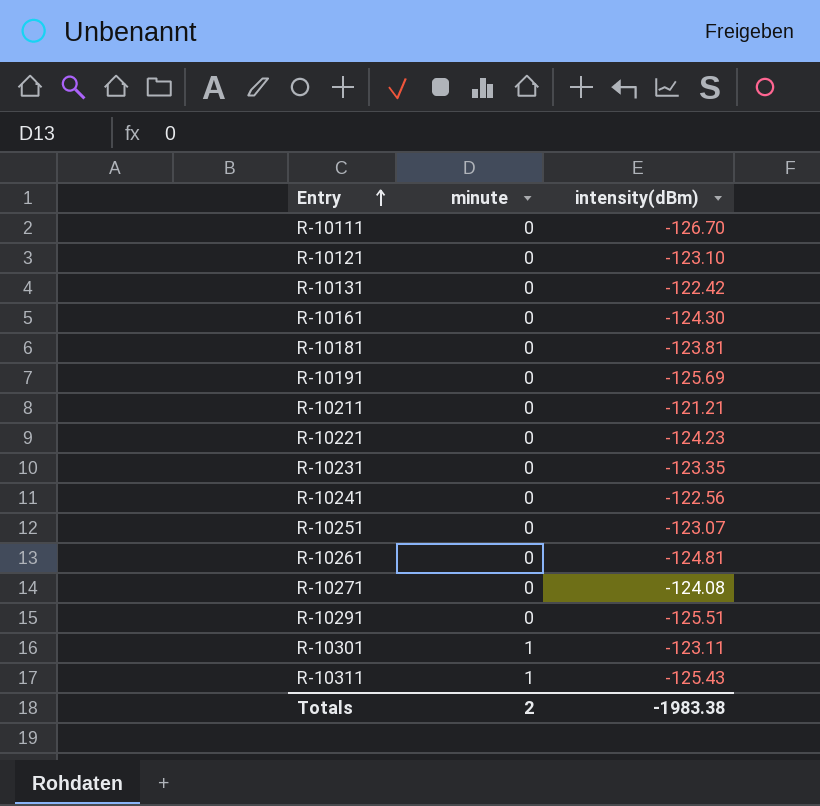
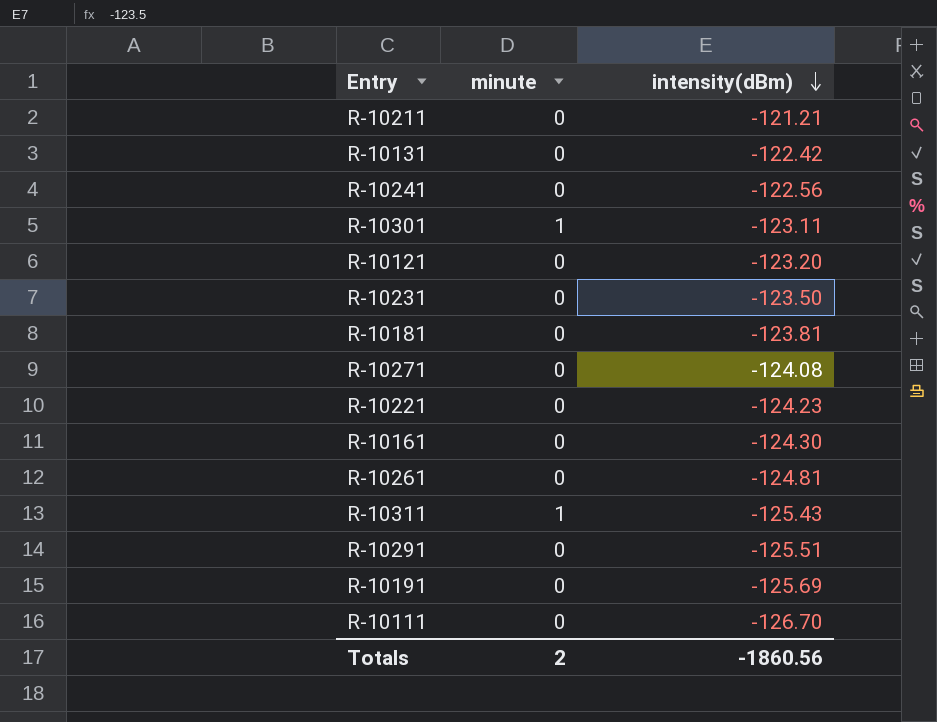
row order: Entry ascending -> intensity(dBm) descending
row R-10251: 0 | -123.07 -> none
R-10121 | intensity(dBm): -123.10 -> -123.20
R-10231 | intensity(dBm): -123.35 -> -123.50
Totals | intensity(dBm): -1983.38 -> -1860.56

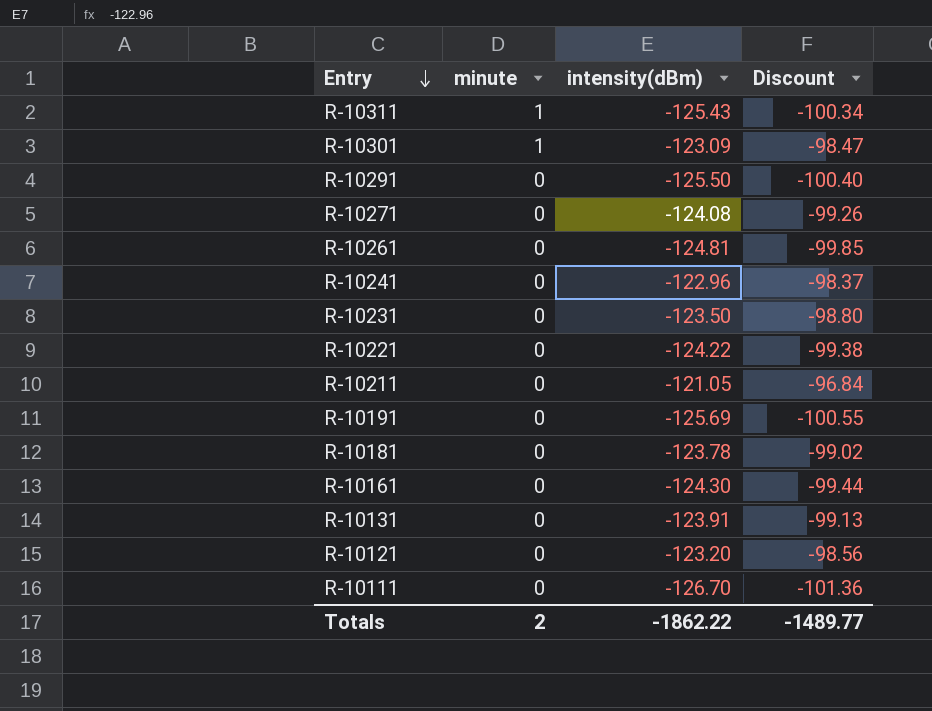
row order: intensity(dBm) descending -> Entry descending
column Discount | formula: none -> [intensity(dBm)] * 0.8
R-10301 | intensity(dBm): -123.11 -> -123.09
R-10291 | intensity(dBm): -125.51 -> -125.50
R-10241 | intensity(dBm): -122.56 -> -122.96
R-10221 | intensity(dBm): -124.23 -> -124.22
R-10211 | intensity(dBm): -121.21 -> -121.05
R-10181 | intensity(dBm): -123.81 -> -123.78
R-10131 | intensity(dBm): -122.42 -> -123.91
Totals | intensity(dBm): -1860.56 -> -1862.22

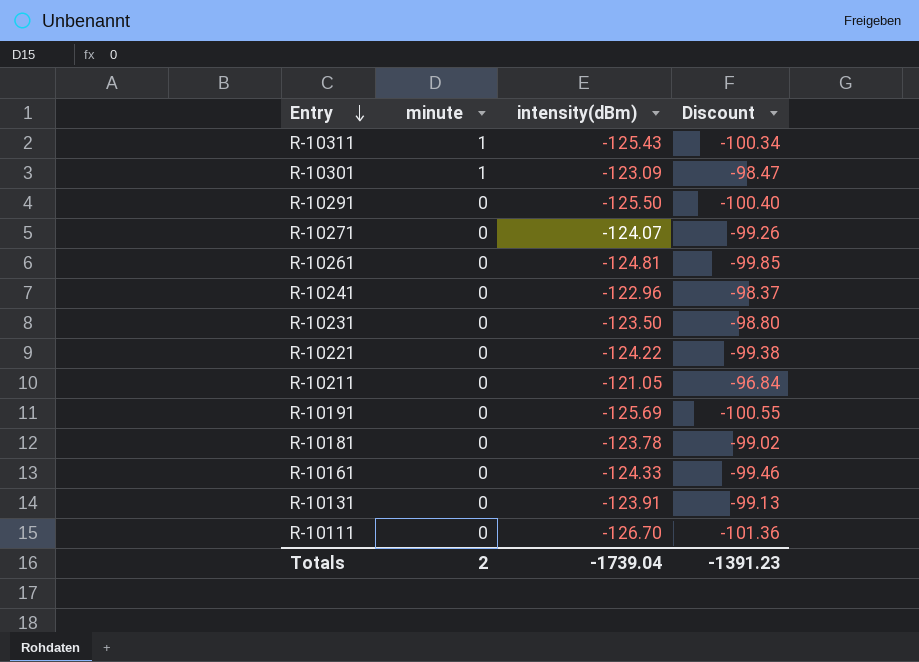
row R-10121: 0 | -123.20 | -98.56 -> none
R-10271 | intensity(dBm): -124.08 -> -124.07
R-10161 | intensity(dBm): -124.30 -> -124.33
R-10161 | Discount: -99.44 -> -99.46
Totals | intensity(dBm): -1862.22 -> -1739.04
Totals | Discount: -1489.77 -> -1391.23

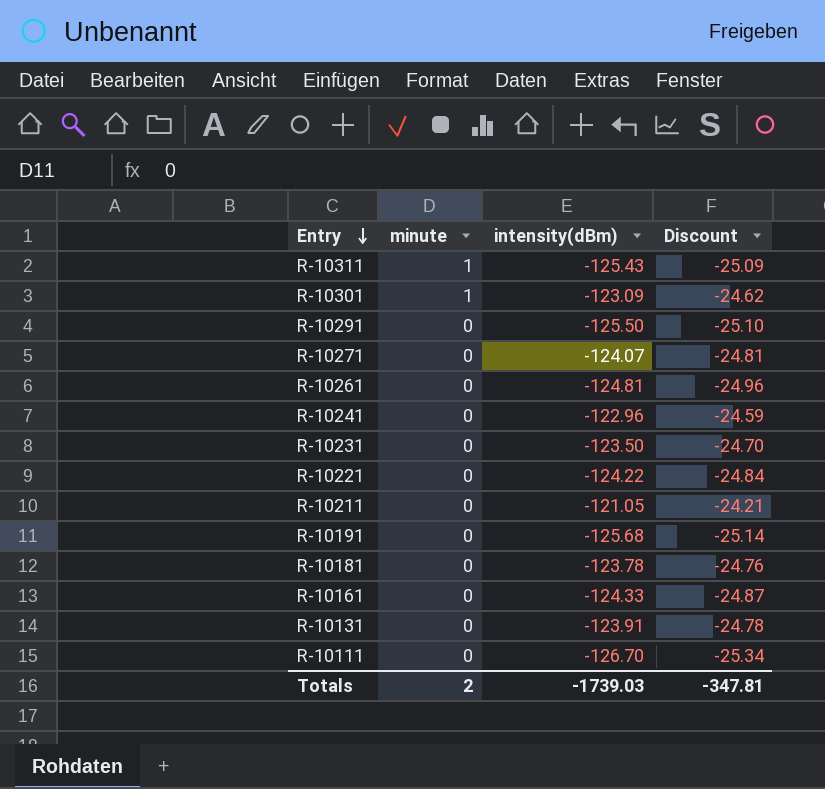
column Discount | formula: [intensity(dBm)] * 0.8 -> [intensity(dBm)] * 0.2
R-10191 | intensity(dBm): -125.69 -> -125.68
Totals | intensity(dBm): -1739.04 -> -1739.03
Totals | Discount: -1391.23 -> -347.81

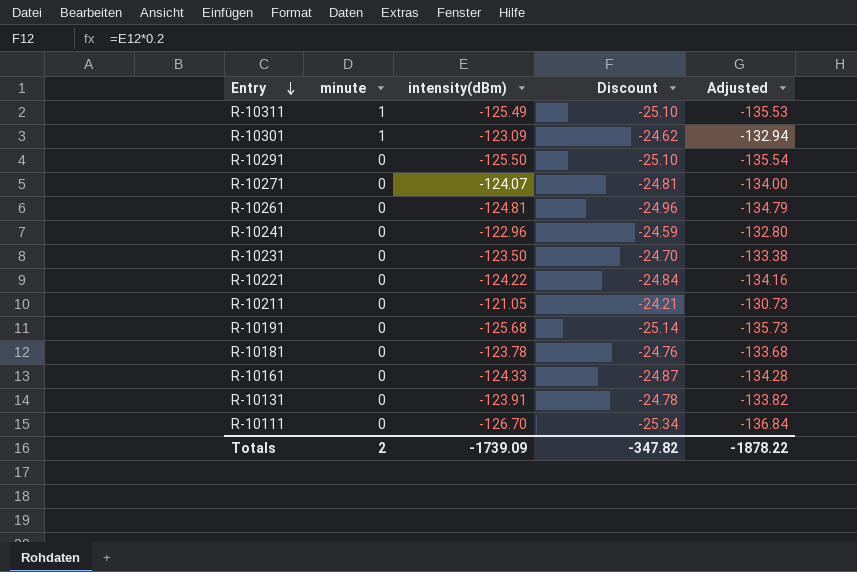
column Adjusted | formula: none -> [intensity(dBm)] * 1.08
R-10311 | intensity(dBm): -125.43 -> -125.49
R-10311 | Discount: -25.09 -> -25.10
Totals | intensity(dBm): -1739.03 -> -1739.09
Totals | Discount: -347.81 -> -347.82

